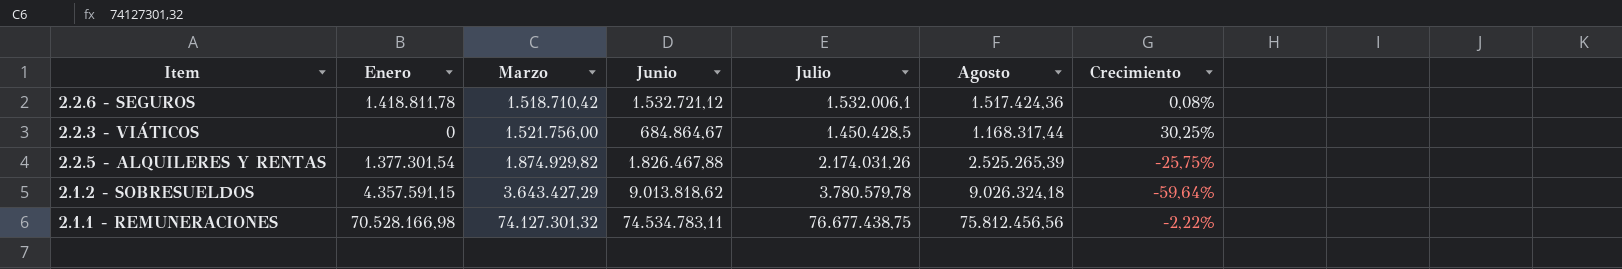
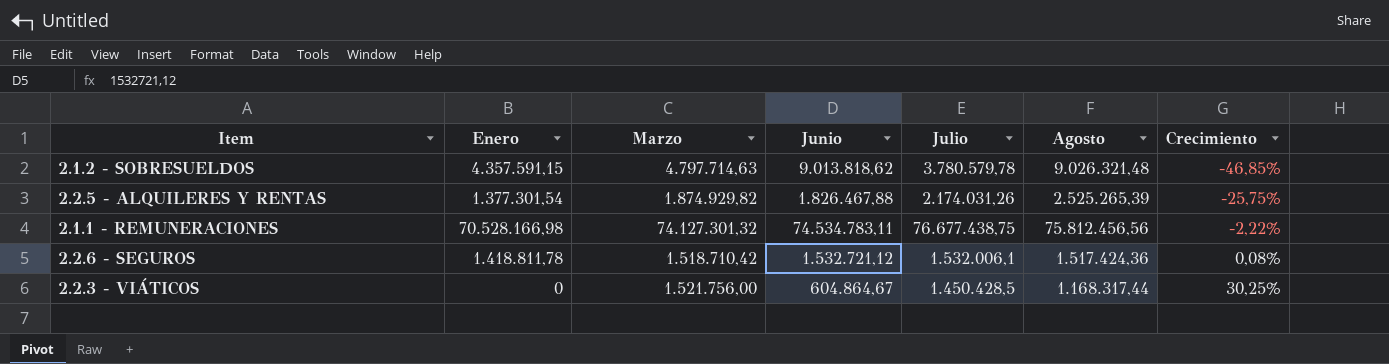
row order: Marzo ascending -> Crecimiento ascending
2.1.2 - SOBRESUELDOS | Marzo: 3.643.427,29 -> 4.797.714,63
2.1.2 - SOBRESUELDOS | Agosto: 9.026.324,18 -> 9.026.321,48
2.1.2 - SOBRESUELDOS | Crecimiento: -59,64% -> -46,85%
2.2.3 - VIÁTICOS | Junio: 684.864,67 -> 604.864,67

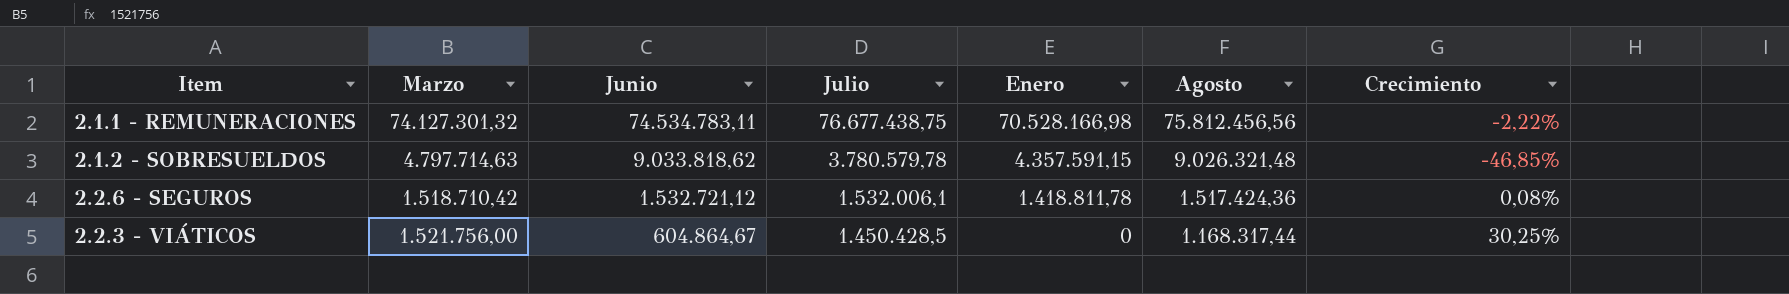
row order: Crecimiento ascending -> Junio descending
column Enero | position: 2 -> 5
row 2.2.5 - ALQUILERES Y RENTAS: 1.377.301,54 | 1.874.929,82 | 1.826.467,88 | 2.174.031,26 | 2.525.265,39 | -25,75% -> none
2.1.2 - SOBRESUELDOS | Junio: 9.013.818,62 -> 9.033.818,62

